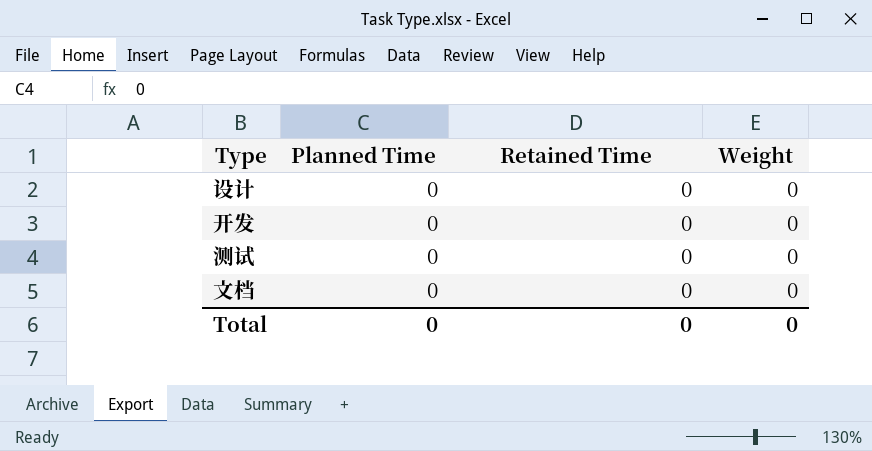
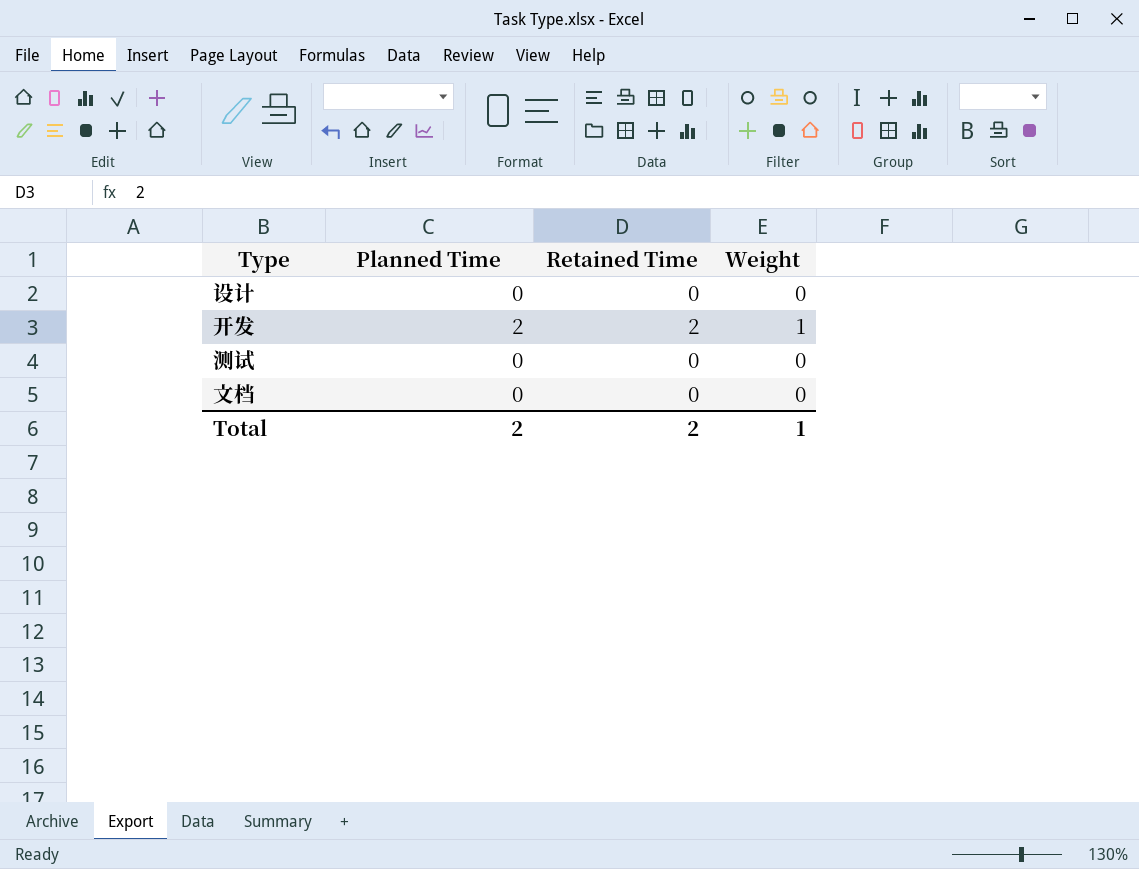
开发 | Planned Time: 0 -> 2
开发 | Retained Time: 0 -> 2
开发 | Weight: 0 -> 1
Total | Planned Time: 0 -> 2
Total | Retained Time: 0 -> 2
Total | Weight: 0 -> 1

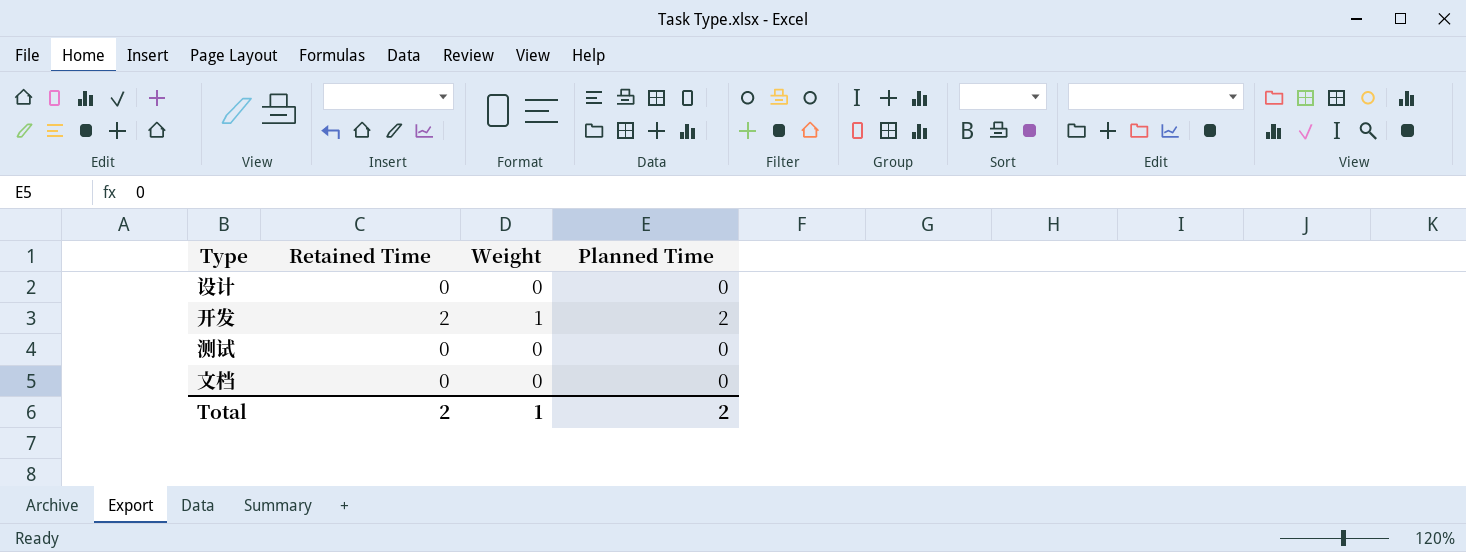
column Planned Time | position: 2 -> 4

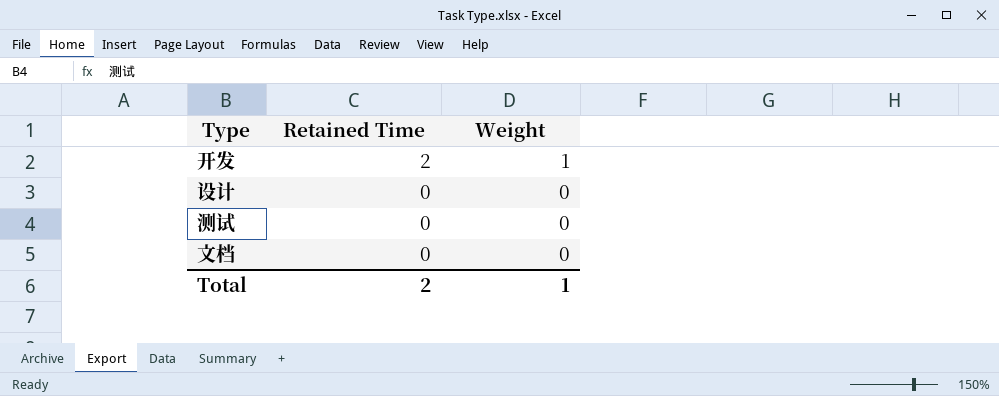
row order: none -> Retained Time descending
column Planned Time | position: 4 -> none

